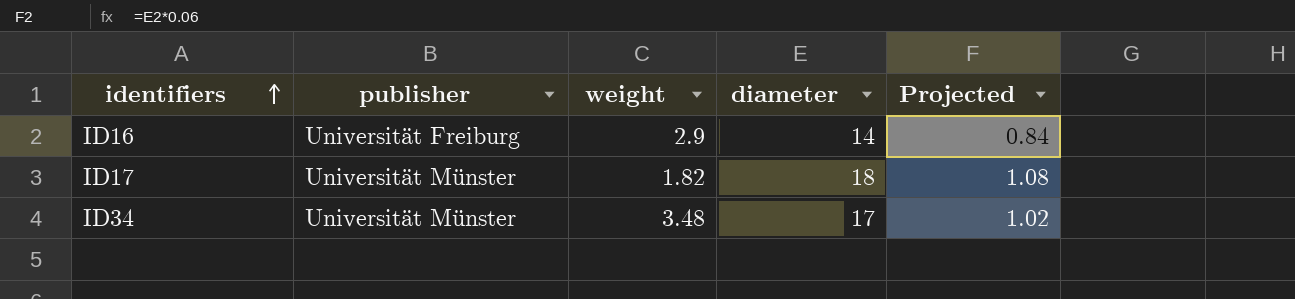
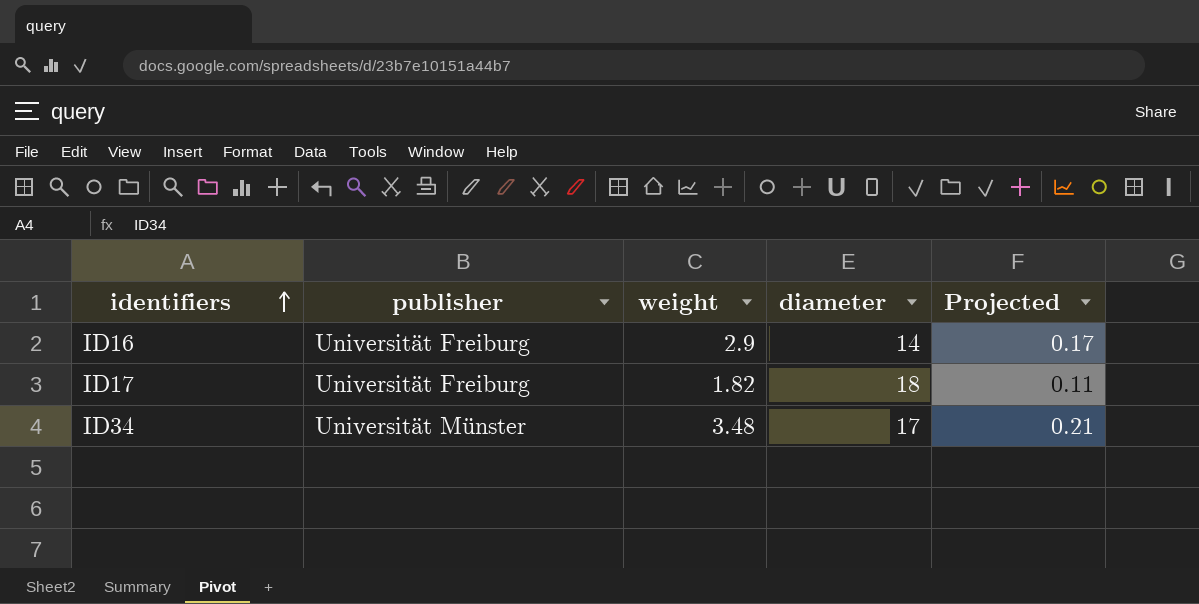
column Projected | formula: [diameter] * 0.06 -> [weight] * 0.06
ID17 | publisher: Universität Münster -> Universität Freiburg

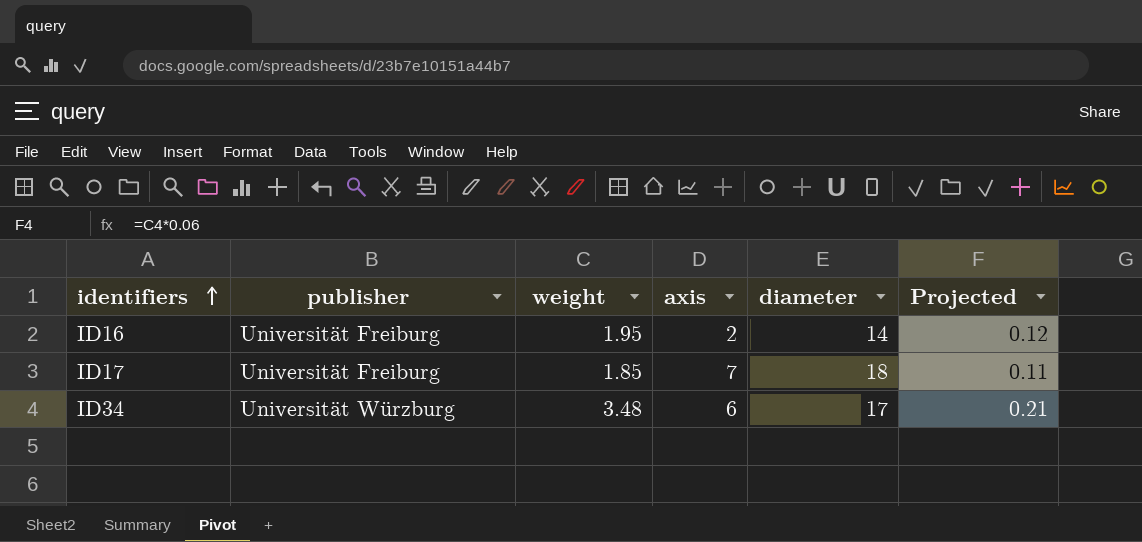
column axis | position: none -> 4
ID16 | weight: 2.9 -> 1.95
ID16 | Projected: 0.17 -> 0.12
ID17 | weight: 1.82 -> 1.85
ID34 | publisher: Universität Münster -> Universität Würzburg

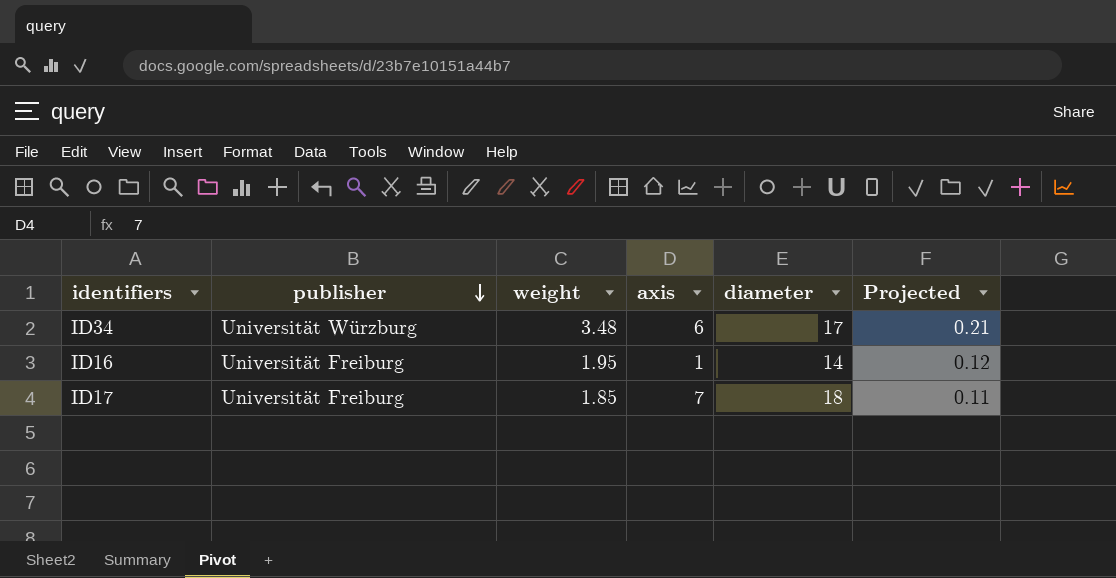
row order: identifiers ascending -> publisher descending
ID16 | axis: 2 -> 1

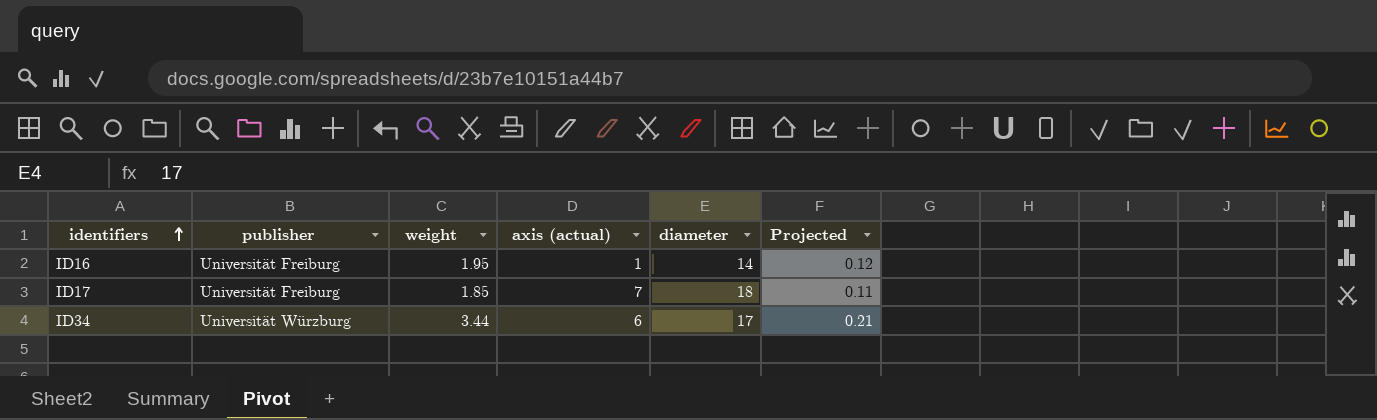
row order: publisher descending -> identifiers ascending
column name: axis -> axis (actual)
ID34 | weight: 3.48 -> 3.44

